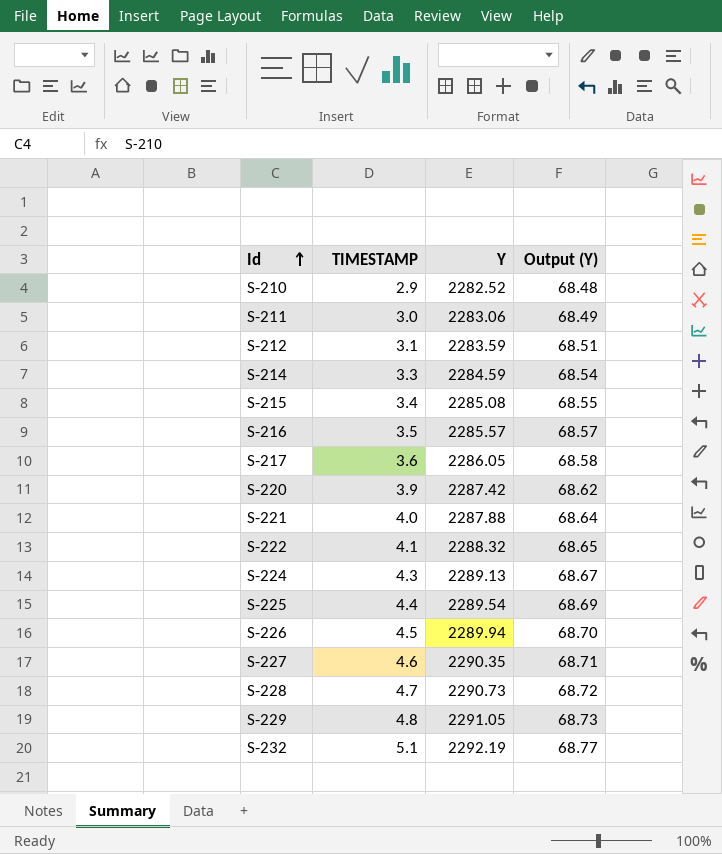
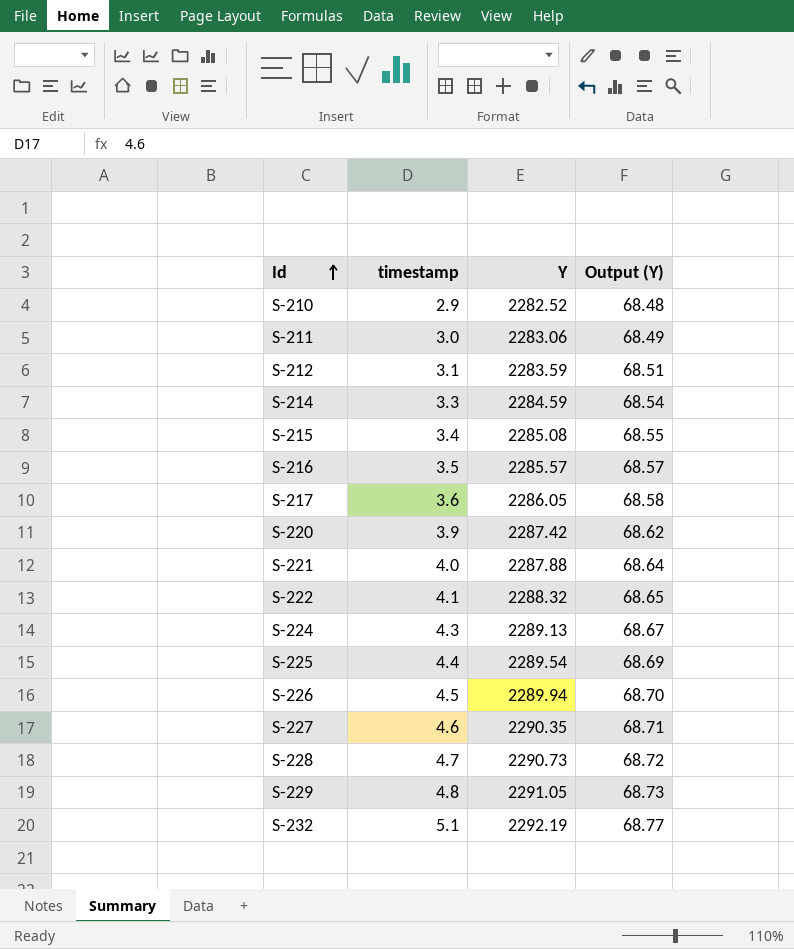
column name: TIMESTAMP -> timestamp

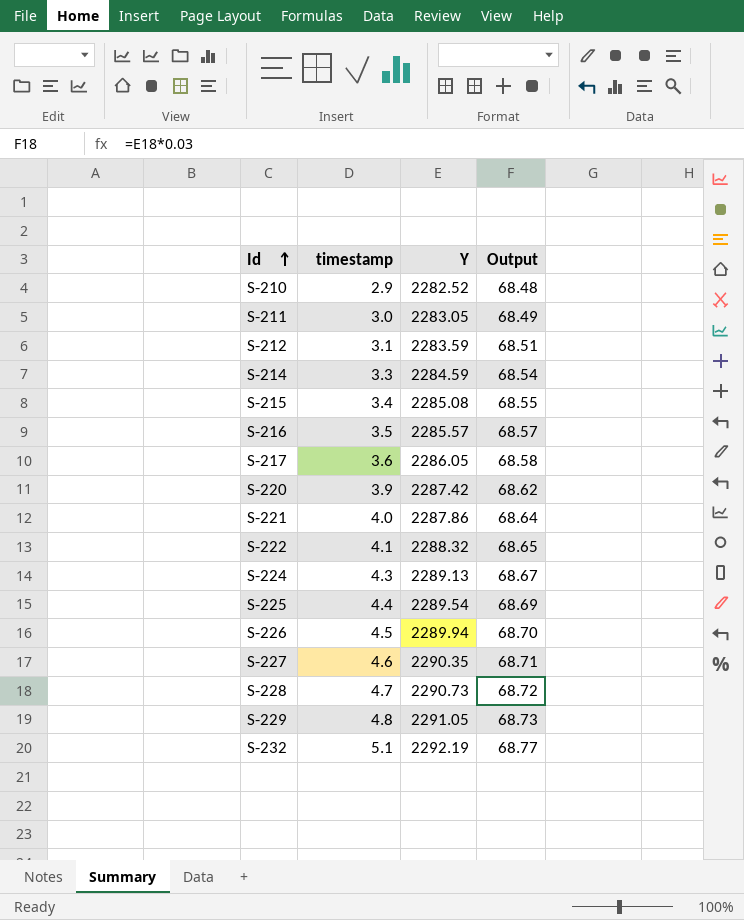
column name: Output (Y) -> Output
S-211 | Y: 2283.06 -> 2283.05
S-221 | Y: 2287.88 -> 2287.86

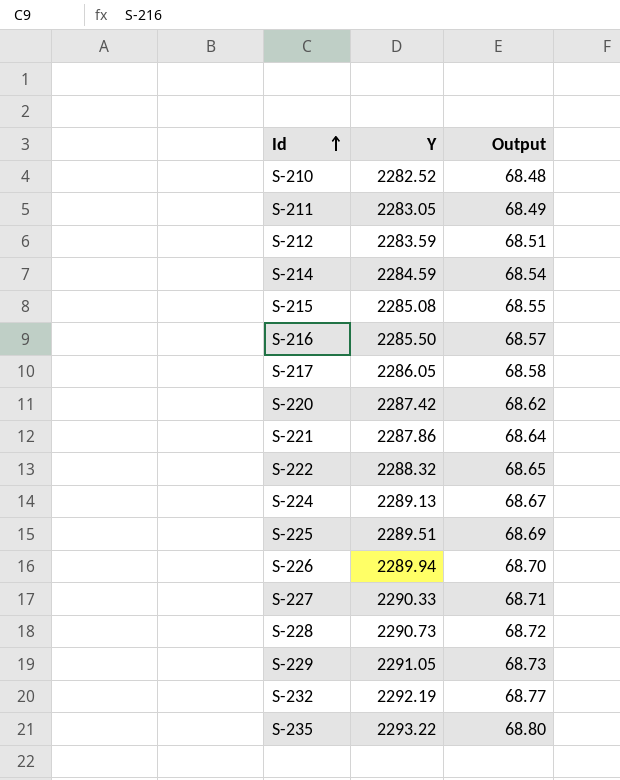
column timestamp | position: 2 -> none
S-216 | Y: 2285.57 -> 2285.50
S-225 | Y: 2289.54 -> 2289.51
S-227 | Y: 2290.35 -> 2290.33
row S-235: none -> 2293.22 | 68.80

